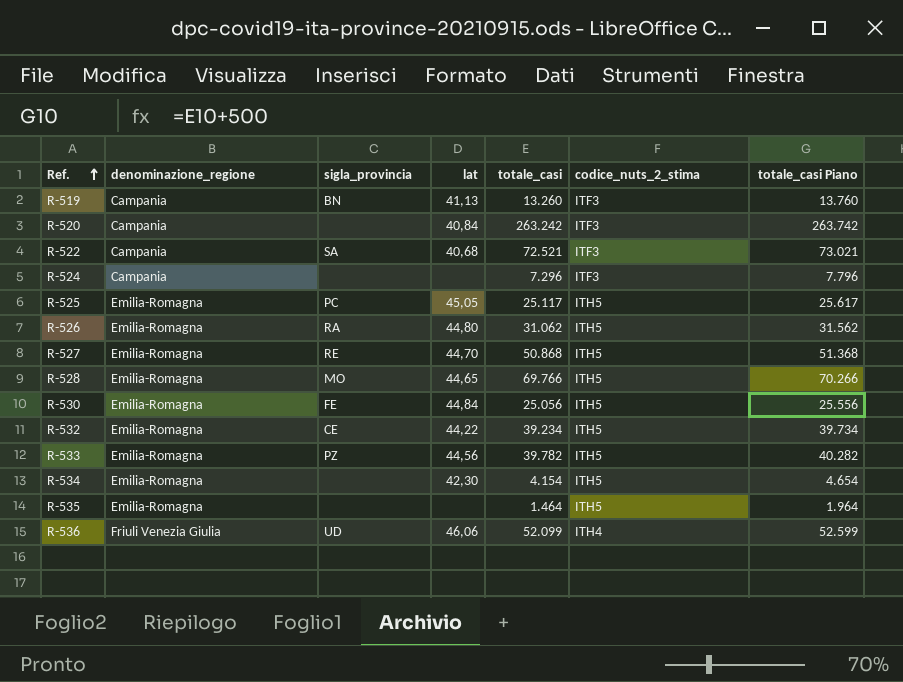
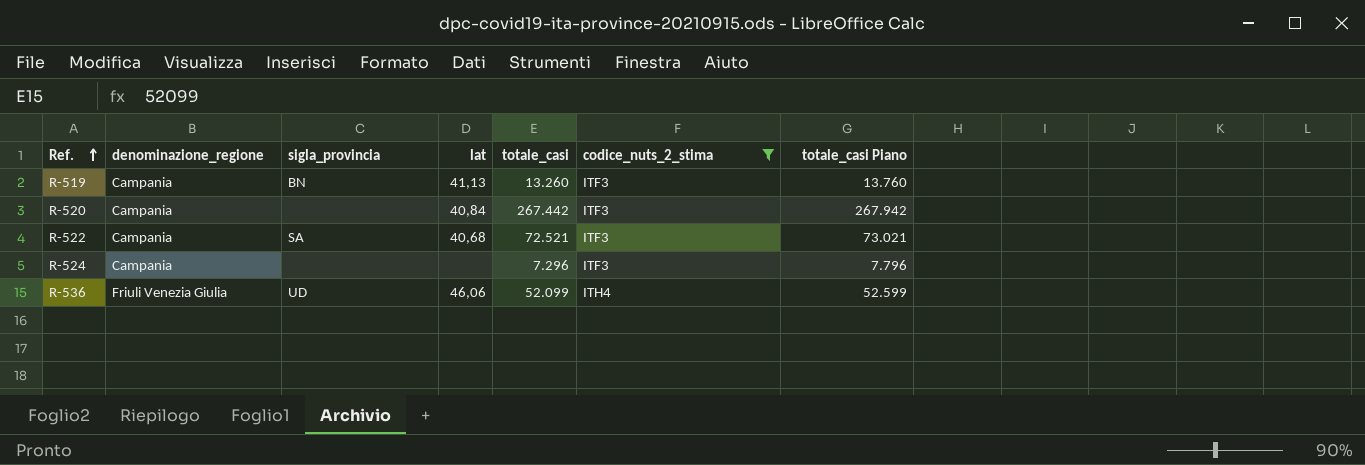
filter: none -> codice_nuts_2_stima != ITH5
R-520 | totale_casi: 263.242 -> 267.442
R-520 | totale_casi Piano: 263.742 -> 267.942

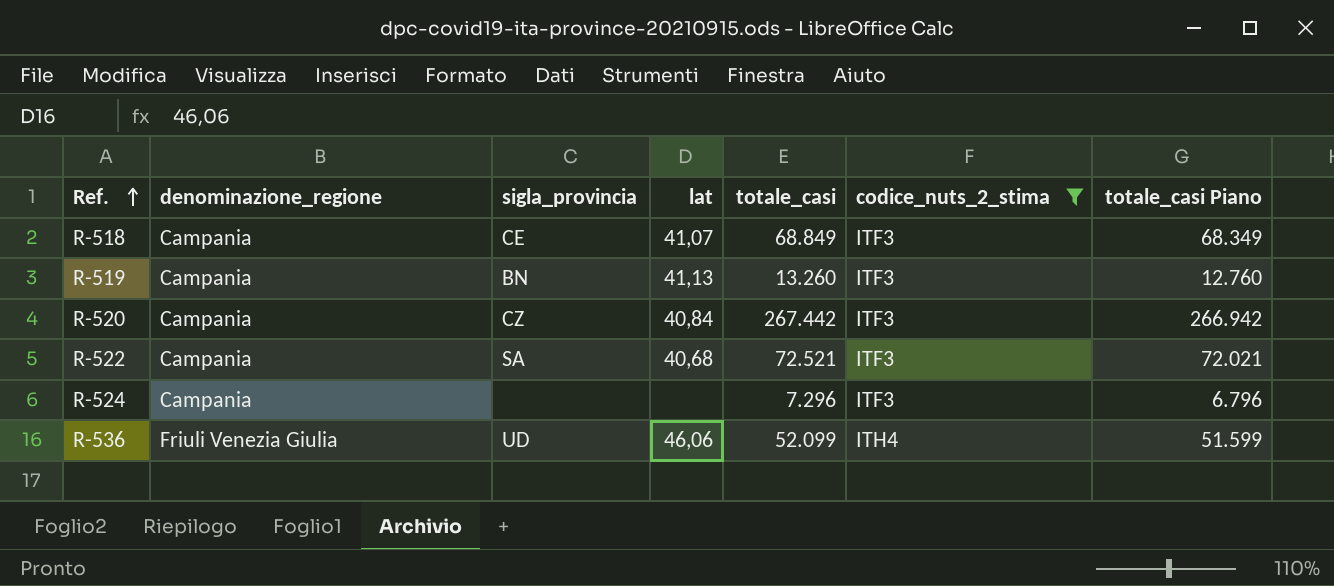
column totale_casi Piano | formula: [totale_casi] + 500 -> [totale_casi] - 500
row R-518: none -> Campania | CE | 41,07 | 68.849 | ITF3 | 68.349
R-520 | sigla_provincia: none -> CZ

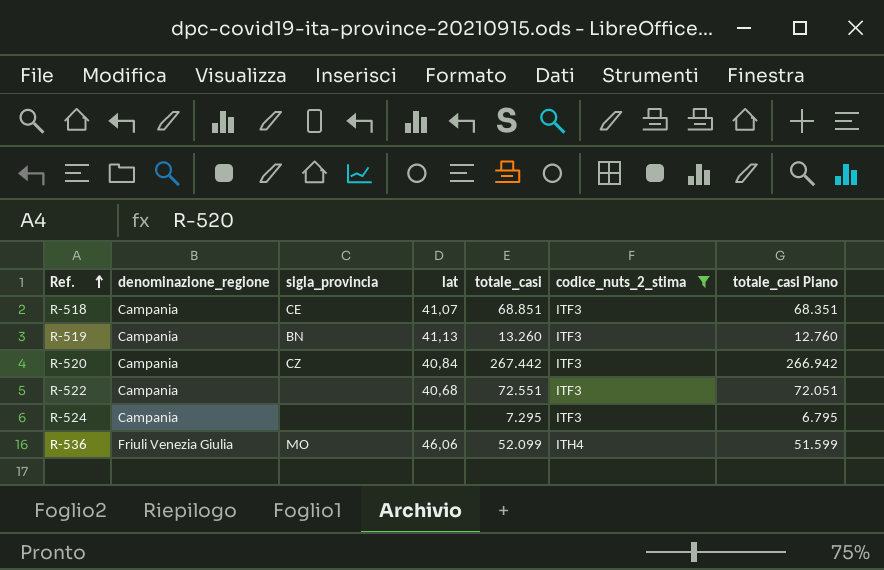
R-518 | totale_casi: 68.849 -> 68.851
R-518 | totale_casi Piano: 68.349 -> 68.351
R-522 | sigla_provincia: SA -> none
R-522 | totale_casi: 72.521 -> 72.551
R-522 | totale_casi Piano: 72.021 -> 72.051
R-524 | totale_casi: 7.296 -> 7.295
R-524 | totale_casi Piano: 6.796 -> 6.795
R-536 | sigla_provincia: UD -> MO

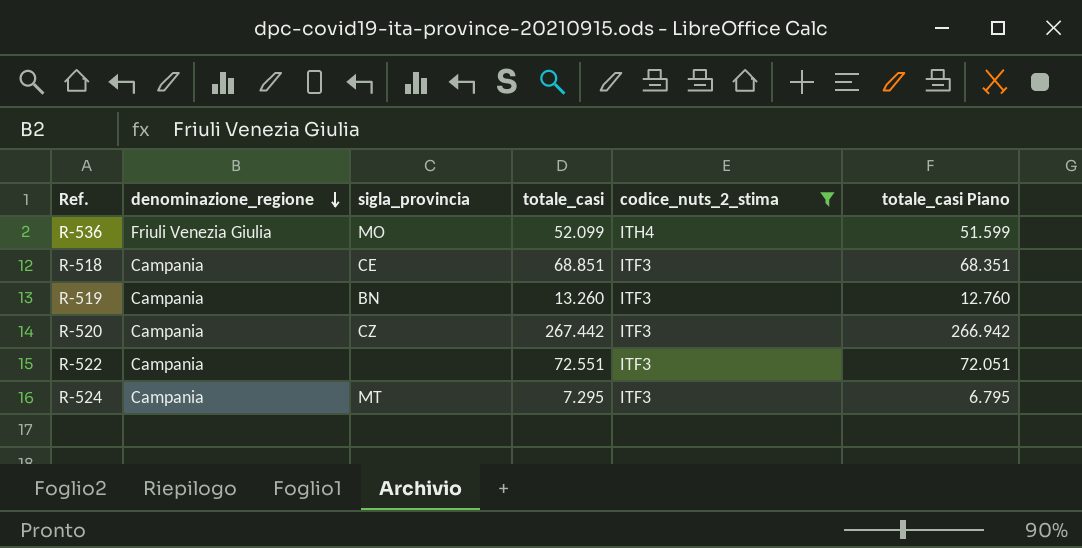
row order: Ref. ascending -> denominazione_regione descending
column lat | position: 4 -> none
R-524 | sigla_provincia: none -> MT

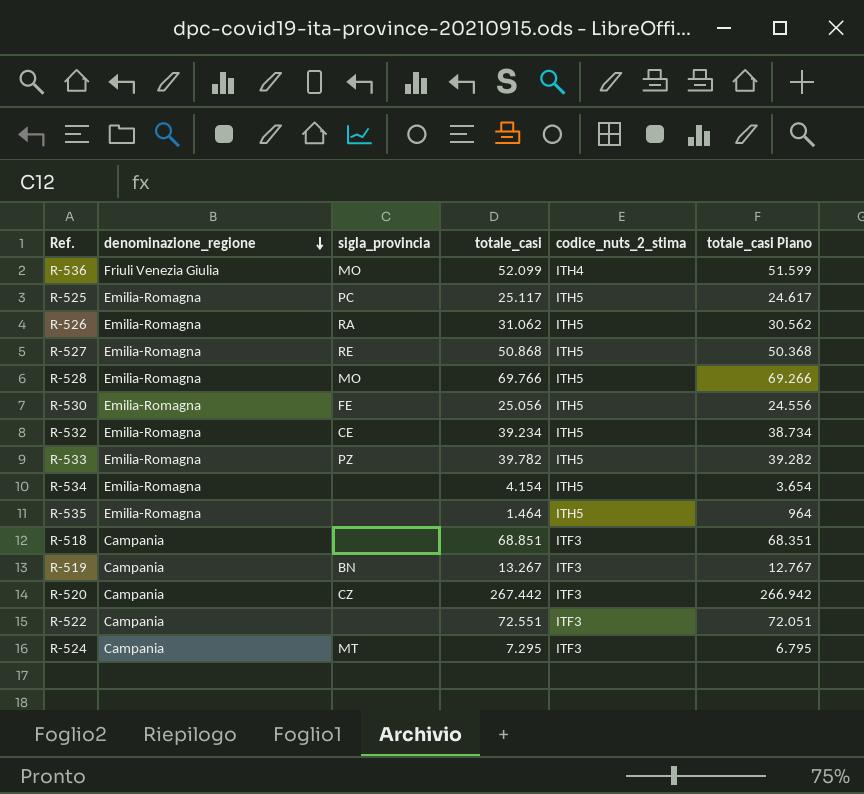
filter: codice_nuts_2_stima != ITH5 -> none
R-518 | sigla_provincia: CE -> none
R-519 | totale_casi: 13.260 -> 13.267
R-519 | totale_casi Piano: 12.760 -> 12.767

